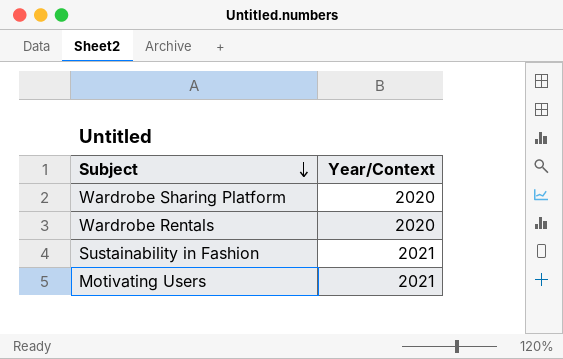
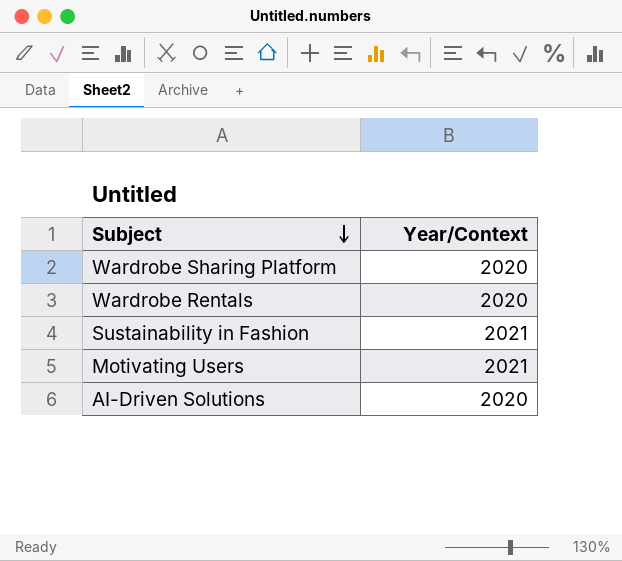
row AI-Driven Solutions: none -> 2020

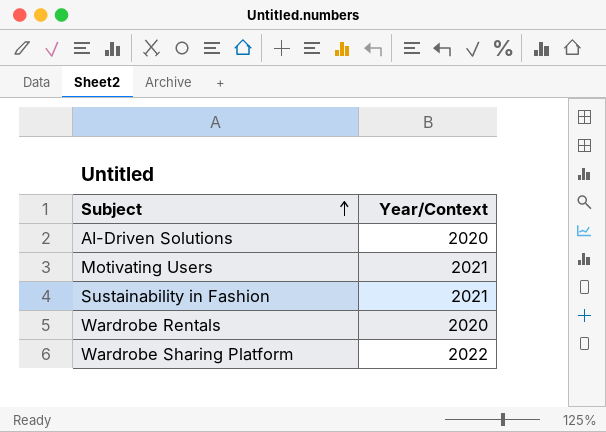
row order: Subject descending -> Subject ascending
Wardrobe Sharing Platform | Year/Context: 2020 -> 2022

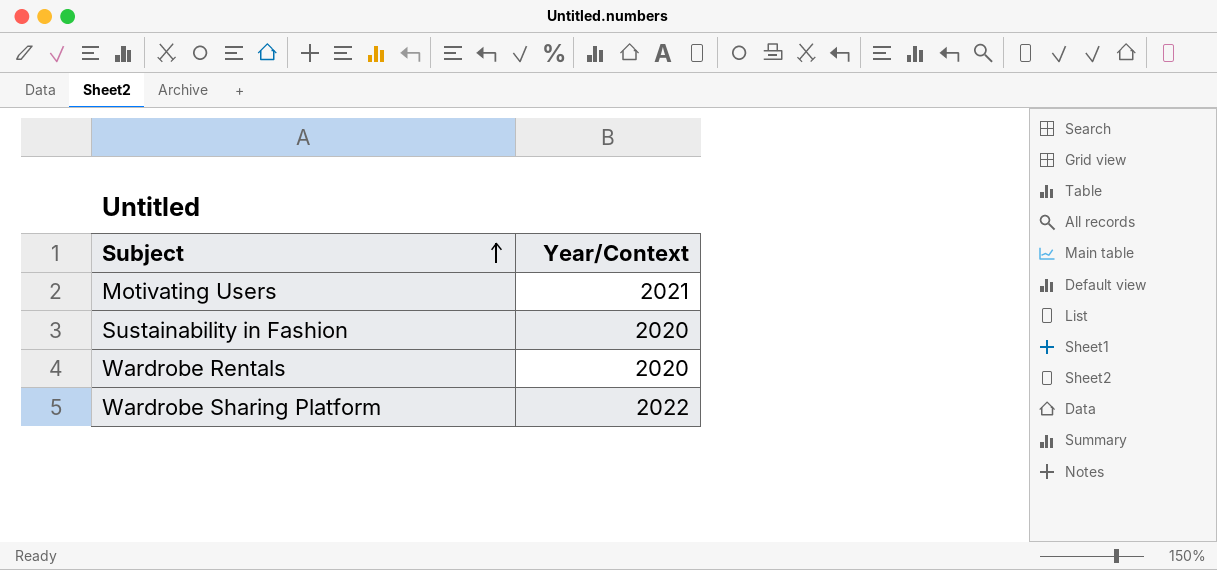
row AI-Driven Solutions: 2020 -> none
Sustainability in Fashion | Year/Context: 2021 -> 2020

